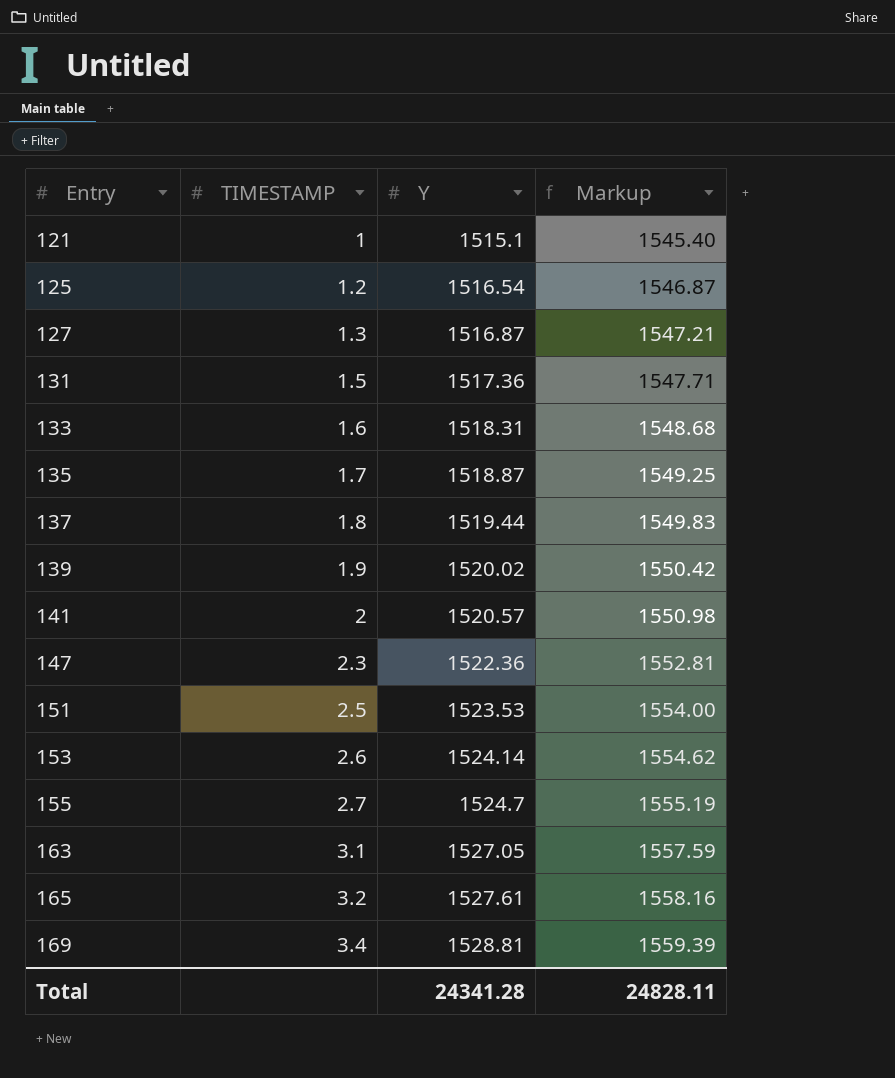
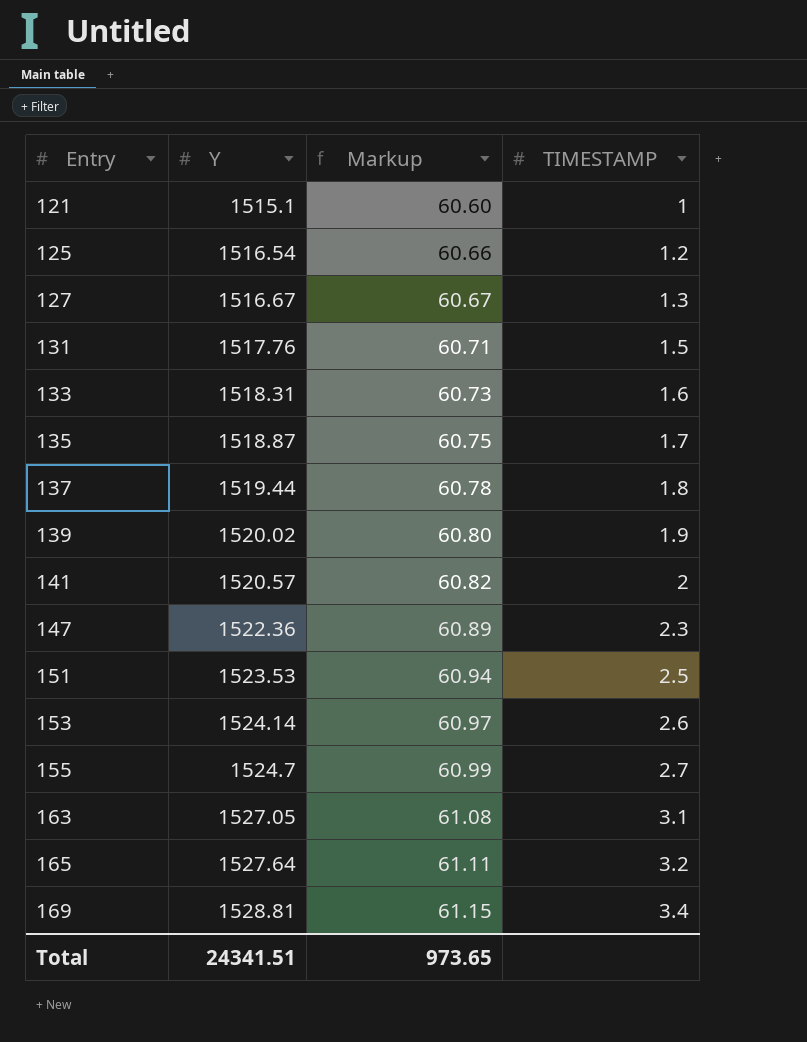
column Markup | formula: [Y] * 1.02 -> [Y] * 0.04
column TIMESTAMP | position: 2 -> 4
127 | Y: 1516.87 -> 1516.67
131 | Y: 1517.36 -> 1517.76
165 | Y: 1527.61 -> 1527.64
Total | Y: 24341.28 -> 24341.51
Total | Markup: 24828.11 -> 973.65

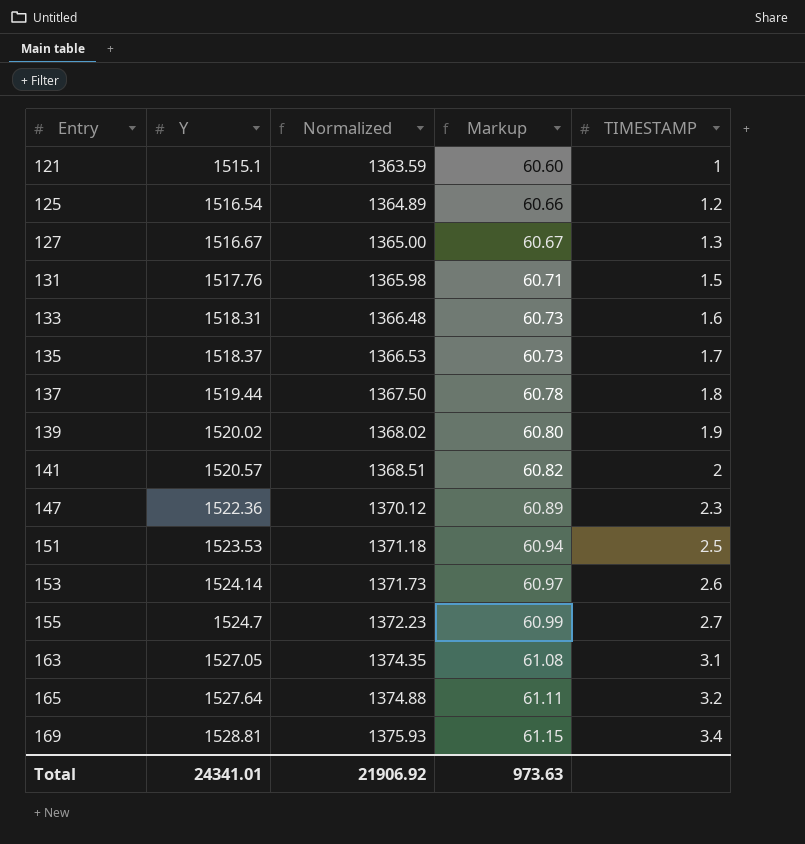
column Normalized | formula: none -> [Y] * 0.9
135 | Y: 1518.87 -> 1518.37
135 | Markup: 60.75 -> 60.73
Total | Y: 24341.51 -> 24341.01
Total | Markup: 973.65 -> 973.63

